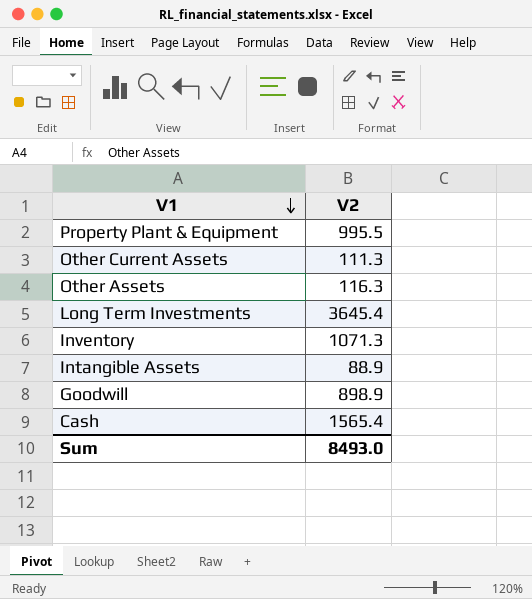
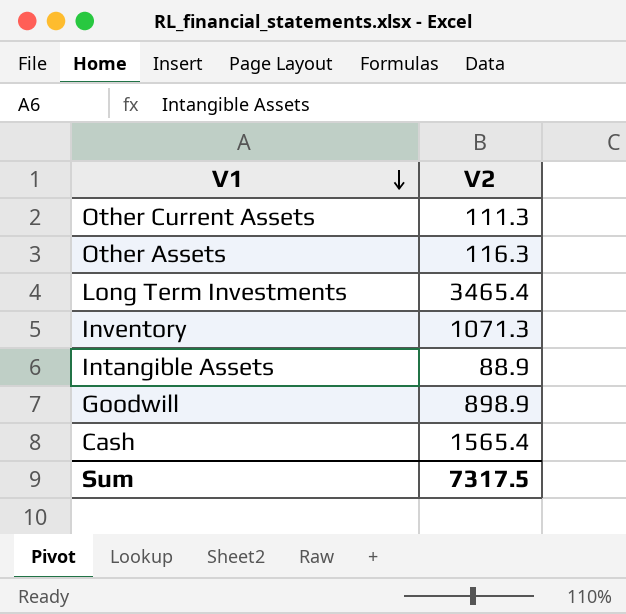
row Property Plant & Equipment: 995.5 -> none
Long Term Investments | V2: 3645.4 -> 3465.4
Sum | V2: 8493.0 -> 7317.5

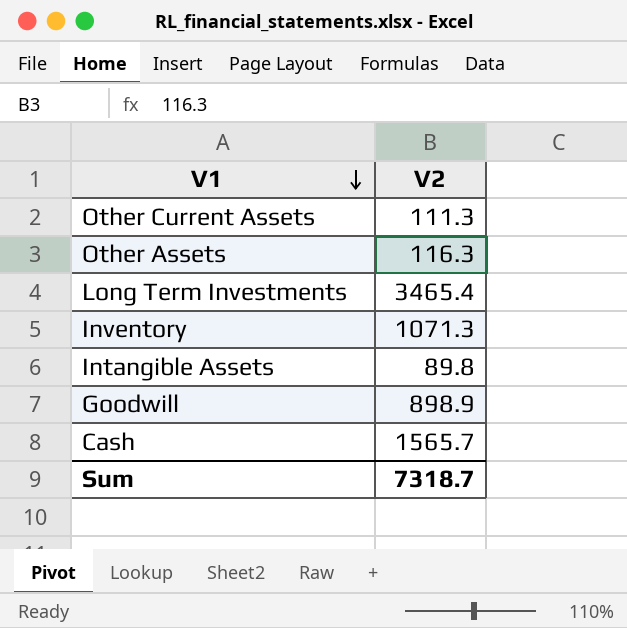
Intangible Assets | V2: 88.9 -> 89.8
Cash | V2: 1565.4 -> 1565.7
Sum | V2: 7317.5 -> 7318.7

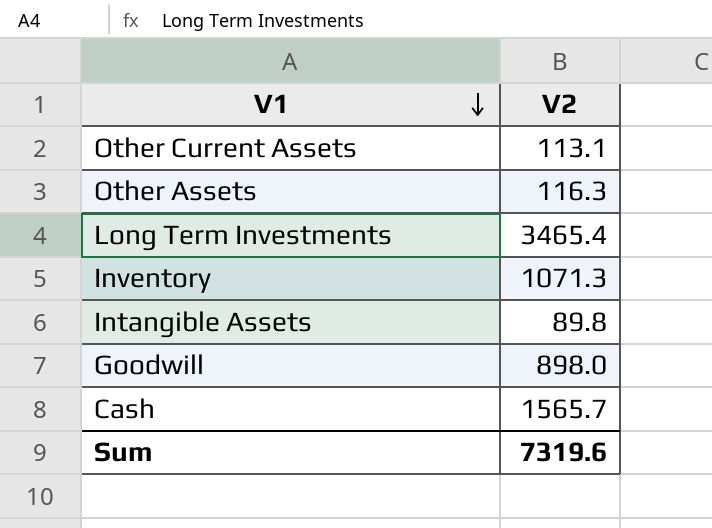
Other Current Assets | V2: 111.3 -> 113.1
Goodwill | V2: 898.9 -> 898.0
Sum | V2: 7318.7 -> 7319.6

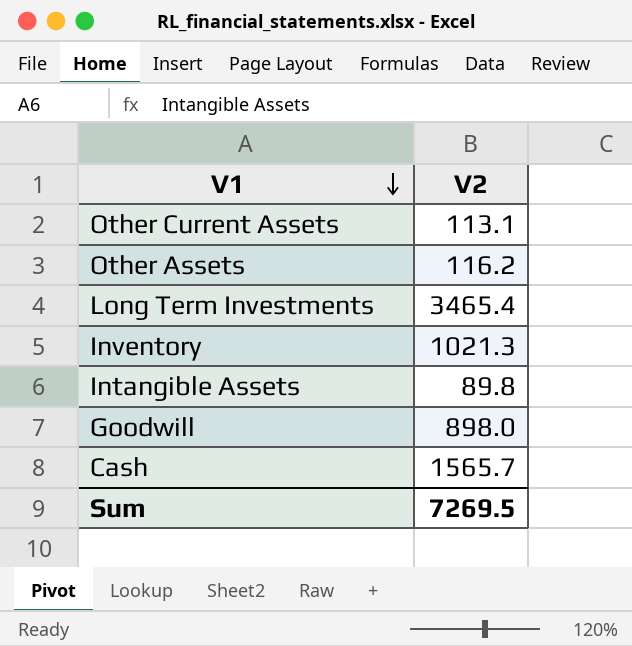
Other Assets | V2: 116.3 -> 116.2
Inventory | V2: 1071.3 -> 1021.3
Sum | V2: 7319.6 -> 7269.5

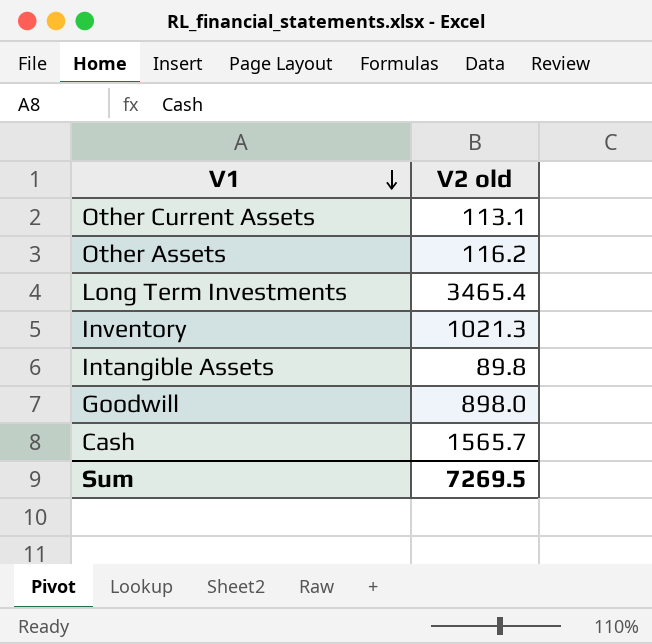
column name: V2 -> V2 old

